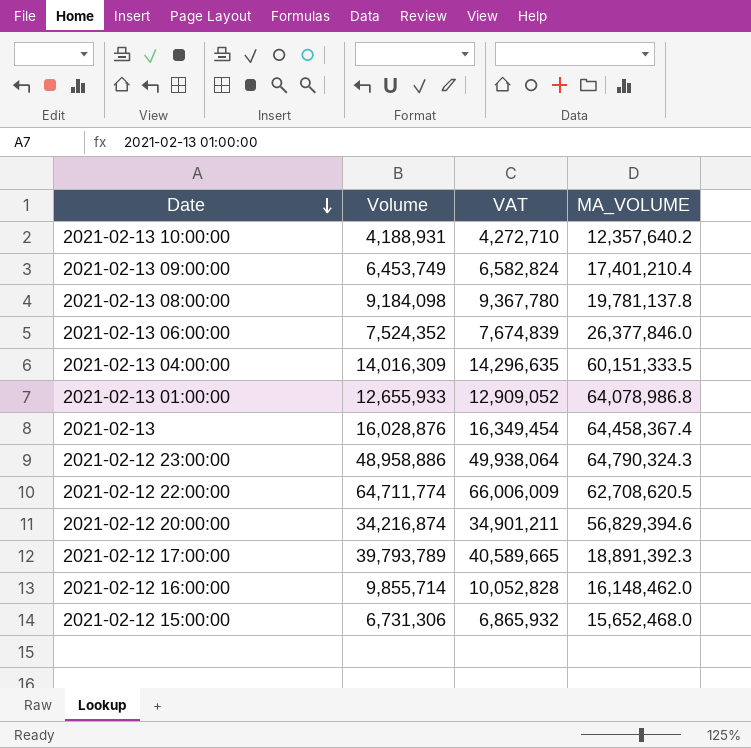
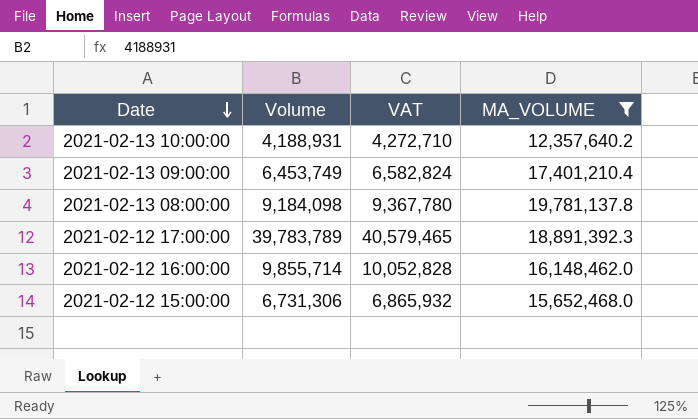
filter: none -> MA_VOLUME <= 19,781,137.8
2021-02-12 17:00:00 | Volume: 39,793,789 -> 39,783,789
2021-02-12 17:00:00 | VAT: 40,589,665 -> 40,579,465

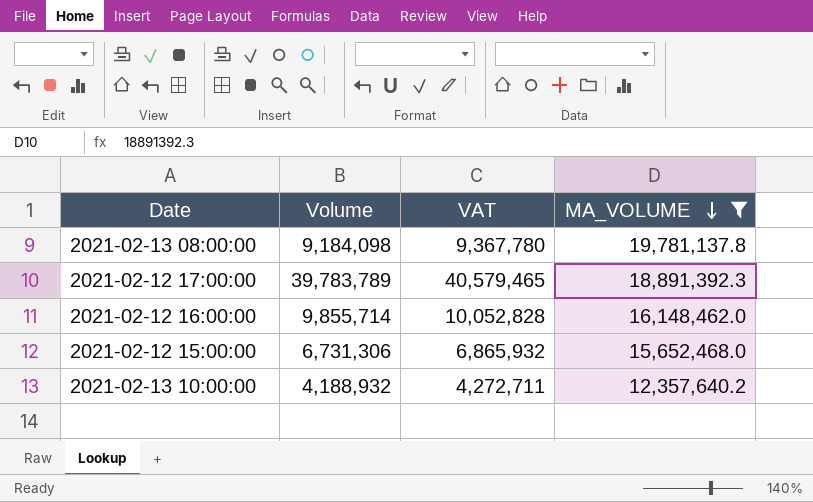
row order: Date descending -> MA_VOLUME descending
row 2021-02-13 09:00:00: 6,453,749 | 6,582,824 | 17,401,210.4 -> none
2021-02-13 10:00:00 | Volume: 4,188,931 -> 4,188,932
2021-02-13 10:00:00 | VAT: 4,272,710 -> 4,272,711

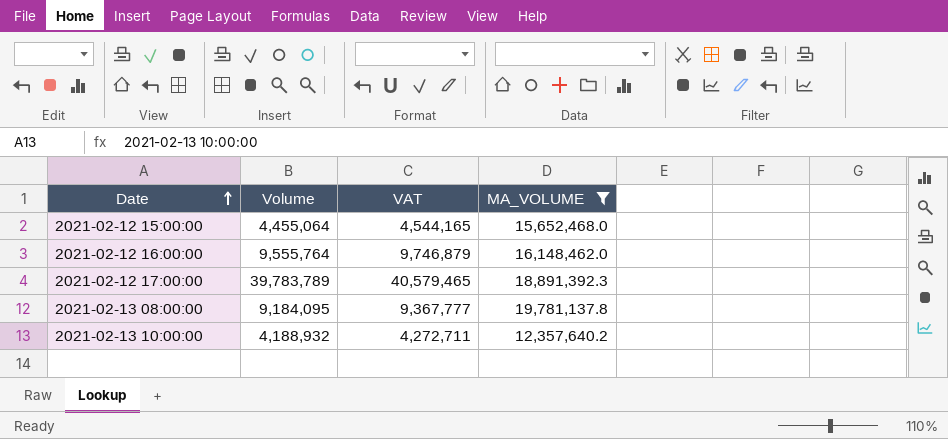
row order: MA_VOLUME descending -> Date ascending
2021-02-12 15:00:00 | Volume: 6,731,306 -> 4,455,064
2021-02-12 15:00:00 | VAT: 6,865,932 -> 4,544,165
2021-02-12 16:00:00 | Volume: 9,855,714 -> 9,555,764
2021-02-12 16:00:00 | VAT: 10,052,828 -> 9,746,879
2021-02-13 08:00:00 | Volume: 9,184,098 -> 9,184,095
2021-02-13 08:00:00 | VAT: 9,367,780 -> 9,367,777

